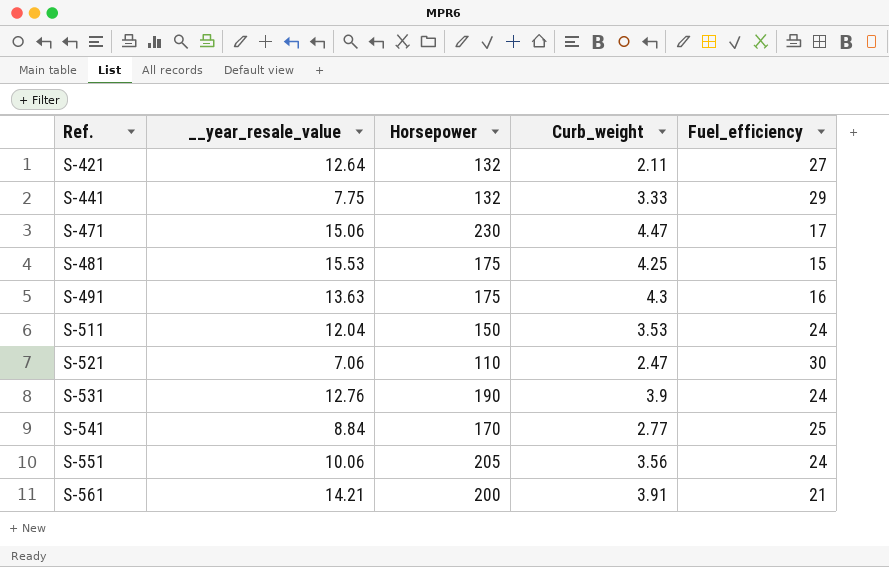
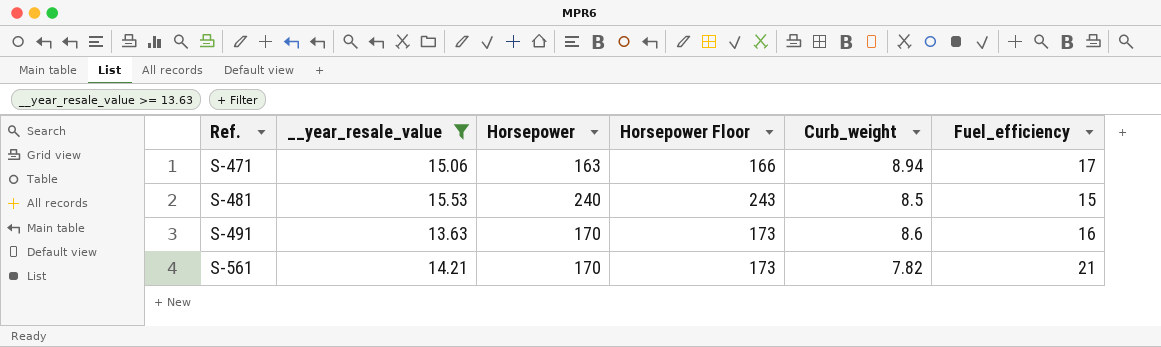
filter: none -> __year_resale_value >= 13.63
column Horsepower Floor | formula: none -> [Horsepower] + 3
S-471 | Horsepower: 230 -> 163
S-471 | Curb_weight: 4.47 -> 8.94
S-481 | Horsepower: 175 -> 240
S-481 | Curb_weight: 4.25 -> 8.5
S-491 | Horsepower: 175 -> 170
S-491 | Curb_weight: 4.3 -> 8.6
S-561 | Horsepower: 200 -> 170
S-561 | Curb_weight: 3.91 -> 7.82

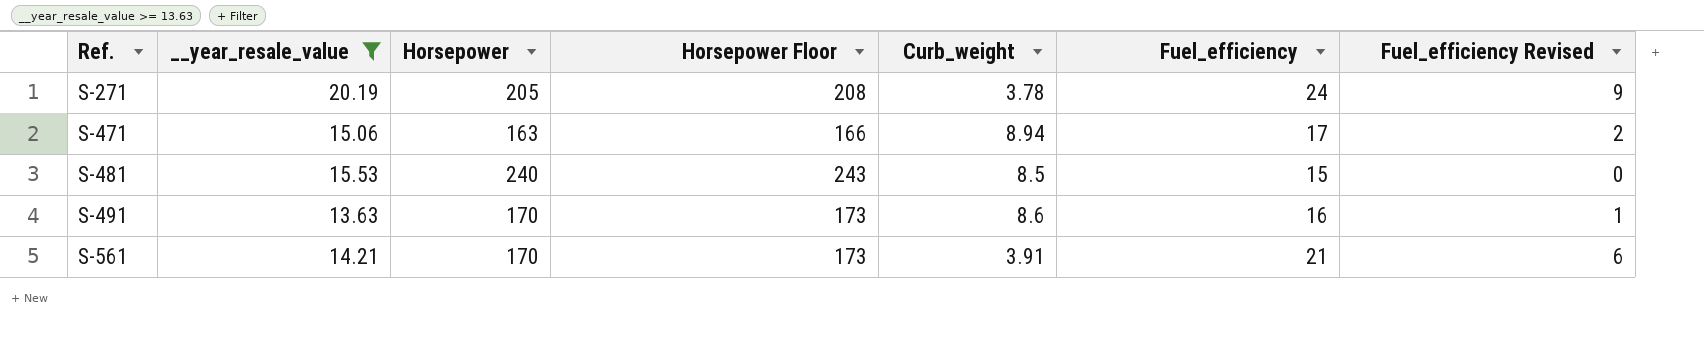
column Fuel_efficiency Revised | formula: none -> [Fuel_efficiency] - 15
row S-271: none -> 20.19 | 205 | 208 | 3.78 | 24 | 9
S-561 | Curb_weight: 7.82 -> 3.91

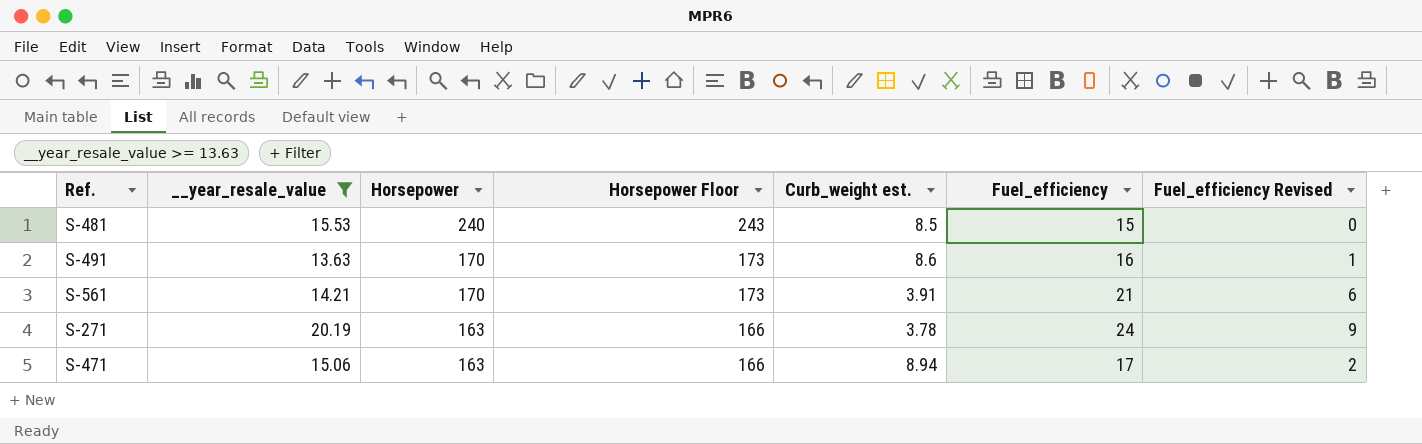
row order: Ref. ascending -> Horsepower descending
column name: Curb_weight -> Curb_weight est.
S-271 | Horsepower: 205 -> 163
S-271 | Horsepower Floor: 208 -> 166

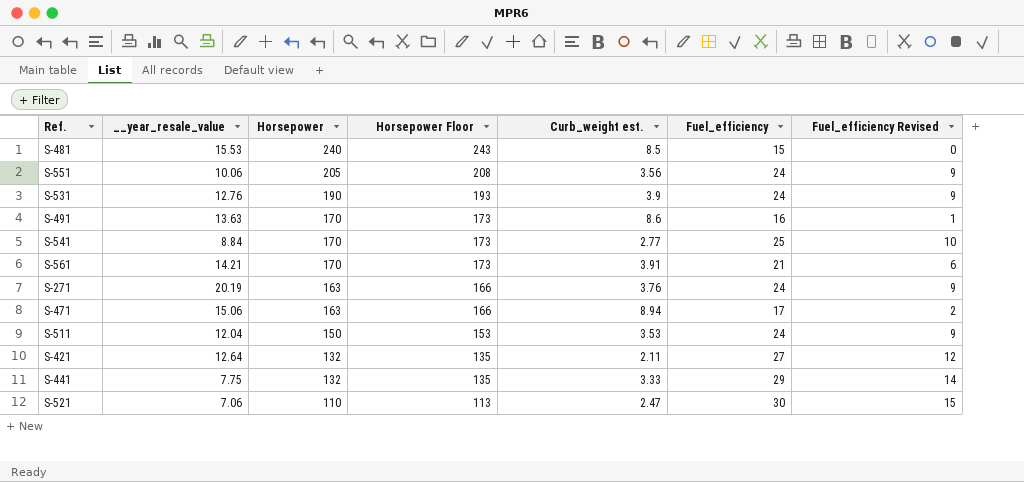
filter: __year_resale_value >= 13.63 -> none
S-271 | Curb_weight est.: 3.78 -> 3.76

